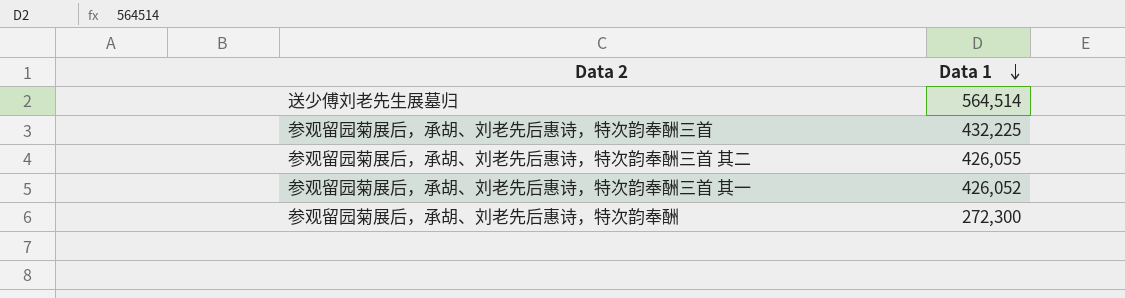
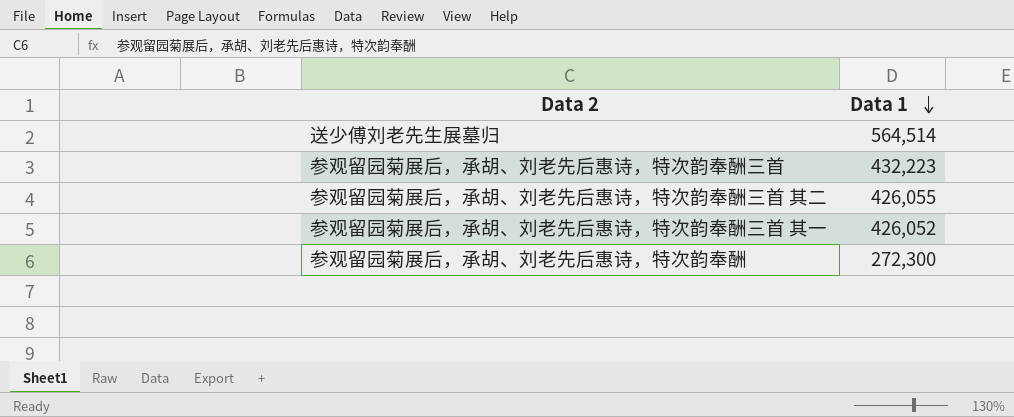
参观留园菊展后，承胡、刘老先后惠诗，特次韵奉酬三首 | Data 1: 432,225 -> 432,223

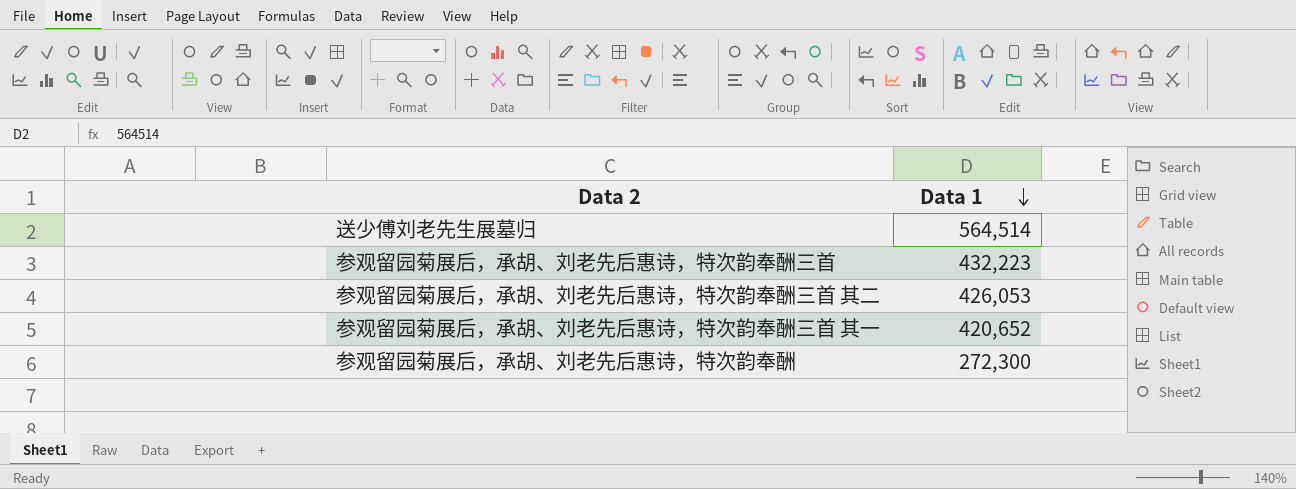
参观留园菊展后，承胡、刘老先后惠诗，特次韵奉酬三首 其二 | Data 1: 426,055 -> 426,053
参观留园菊展后，承胡、刘老先后惠诗，特次韵奉酬三首 其一 | Data 1: 426,052 -> 420,652

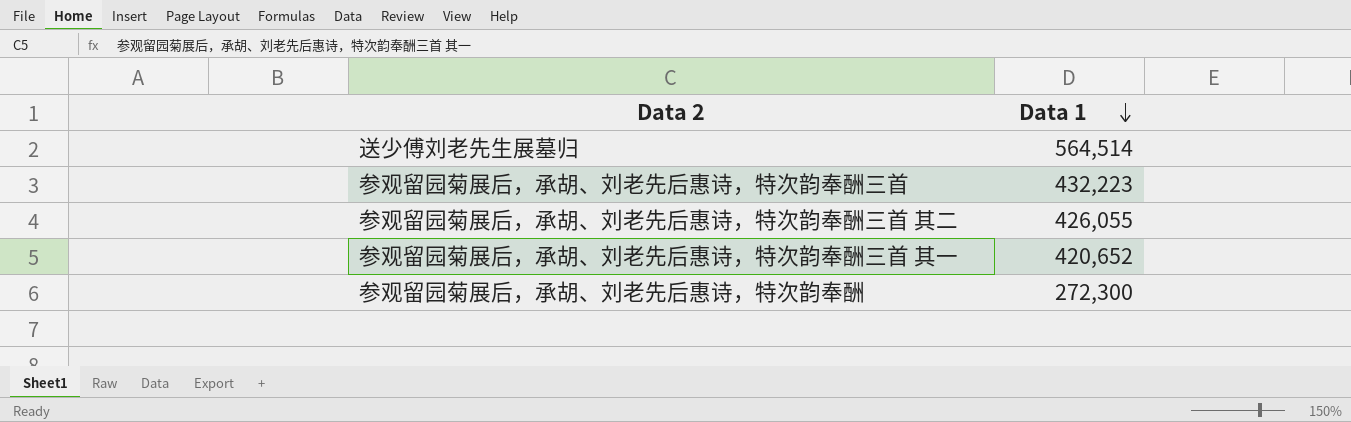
参观留园菊展后，承胡、刘老先后惠诗，特次韵奉酬三首 其二 | Data 1: 426,053 -> 426,055

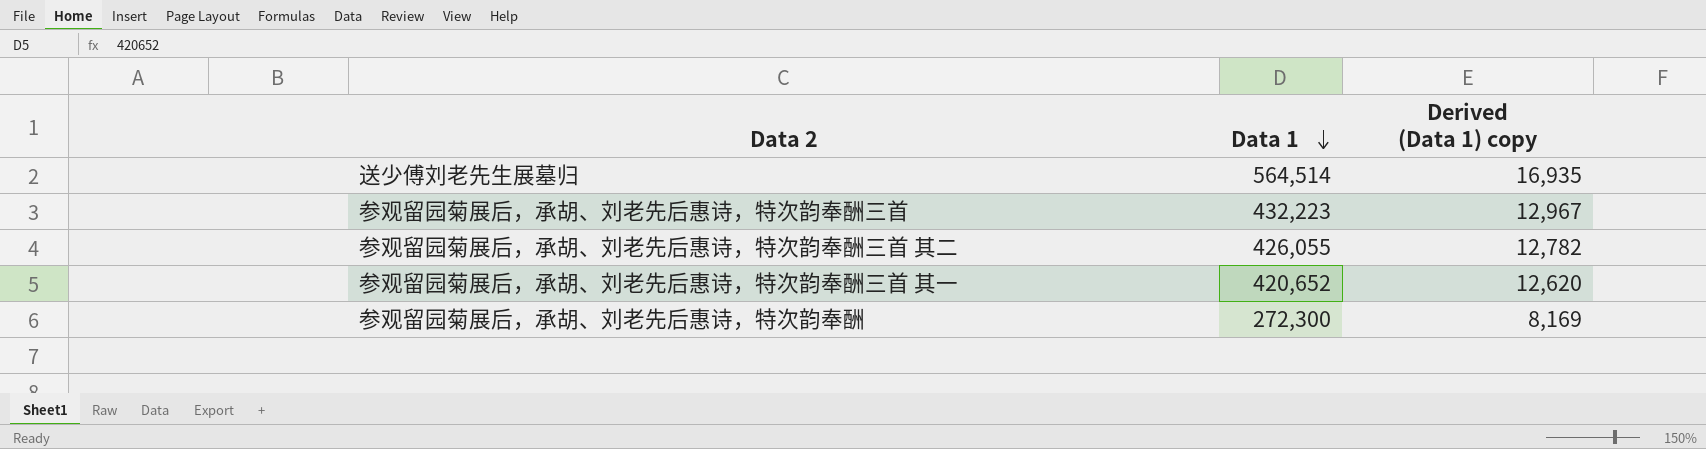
column Derived (Data 1) copy | formula: none -> [Data 1] * 0.03

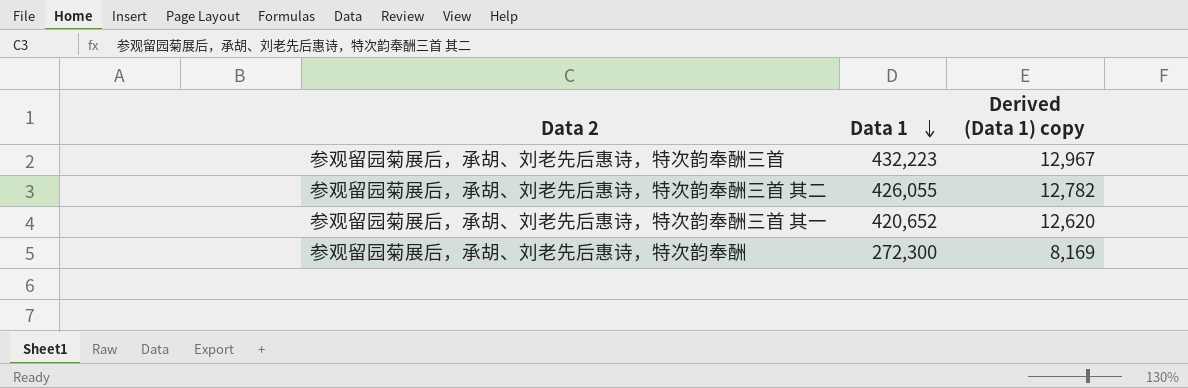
row 送少傅刘老先生展墓归: 564,514 | 16,935 -> none

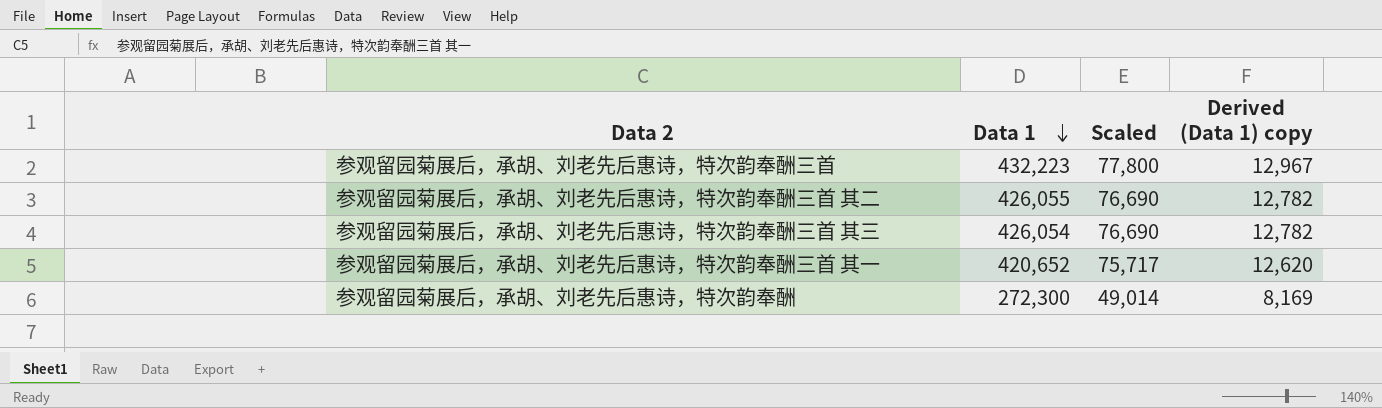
column Scaled | formula: none -> [Data 1] * 0.18
row 参观留园菊展后，承胡、刘老先后惠诗，特次韵奉酬三首 其三: none -> 426,054 | 76,690 | 12,782

